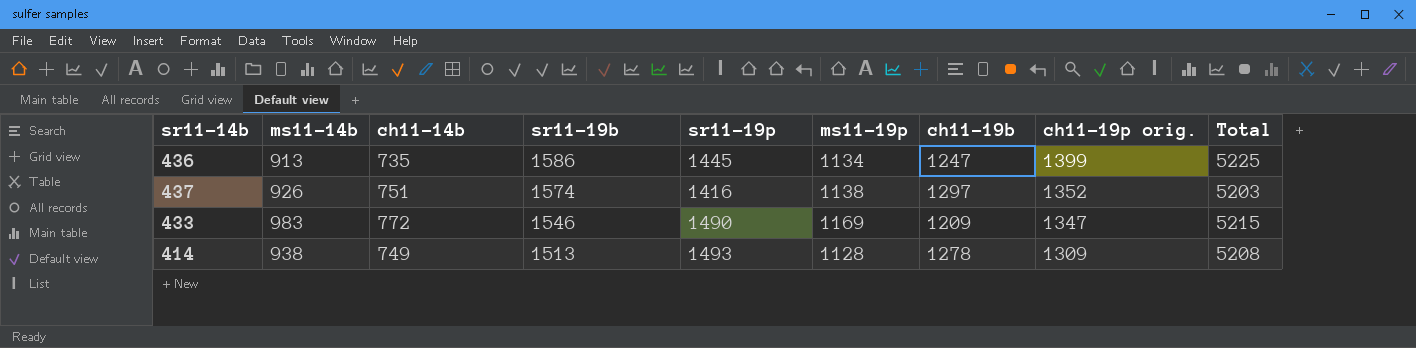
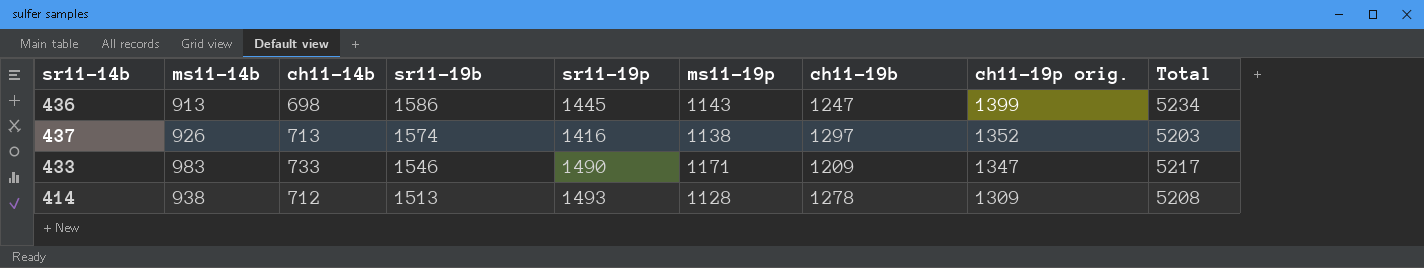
436 | ch11-14b: 735 -> 698
436 | ms11-19p: 1134 -> 1143
436 | Total: 5225 -> 5234
437 | ch11-14b: 751 -> 713
433 | ch11-14b: 772 -> 733
433 | ms11-19p: 1169 -> 1171
433 | Total: 5215 -> 5217
414 | ch11-14b: 749 -> 712

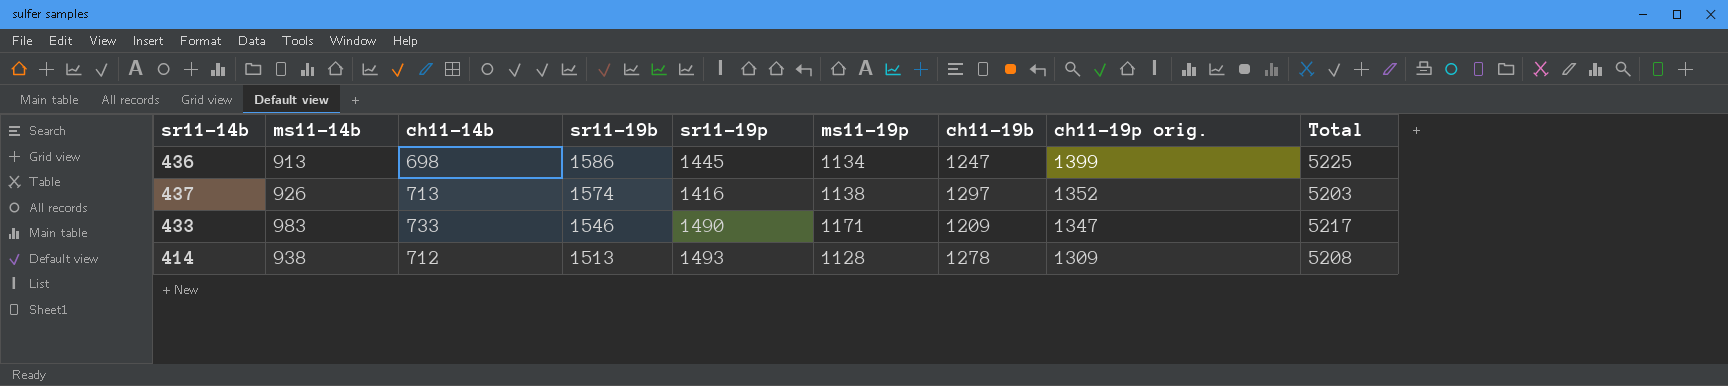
436 | ms11-19p: 1143 -> 1134
436 | Total: 5234 -> 5225

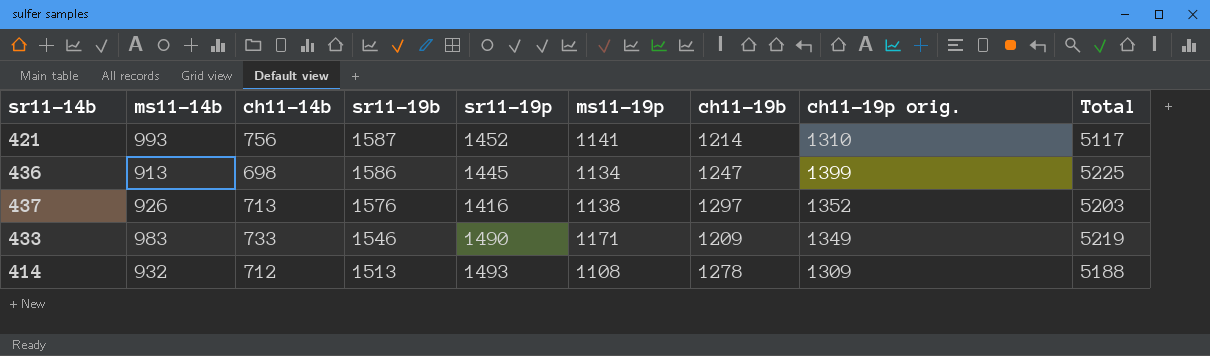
row 421: none -> 993 | 756 | 1587 | 1452 | 1141 | 1214 | 1310 | 5117
437 | sr11-19b: 1574 -> 1576
433 | ch11-19p orig.: 1347 -> 1349
433 | Total: 5217 -> 5219
414 | ms11-14b: 938 -> 932
414 | ms11-19p: 1128 -> 1108
414 | Total: 5208 -> 5188

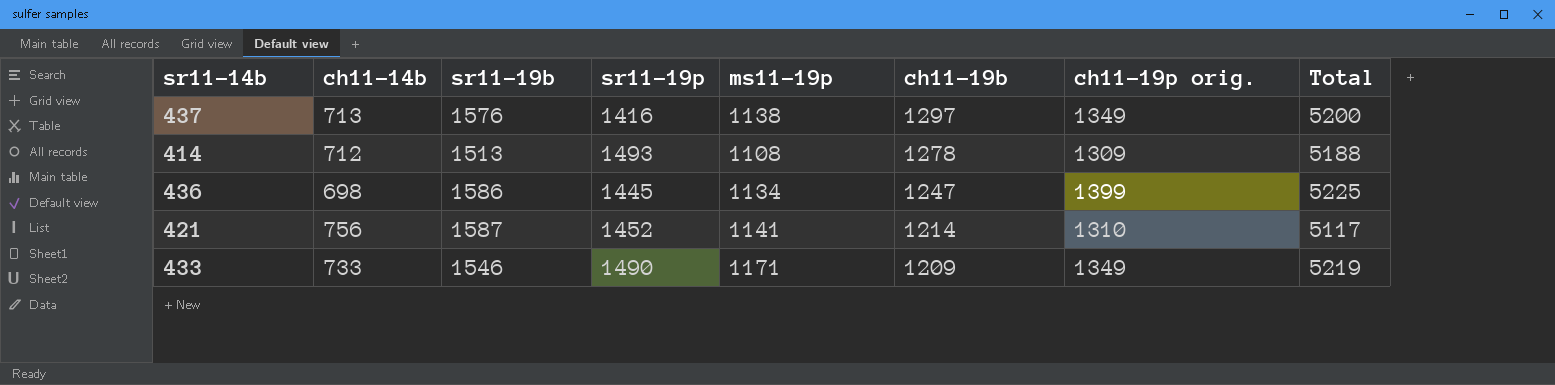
row order: sr11-19b descending -> ch11-19b descending
column ms11-14b | position: 2 -> none
437 | ch11-19p orig.: 1352 -> 1349
437 | Total: 5203 -> 5200

